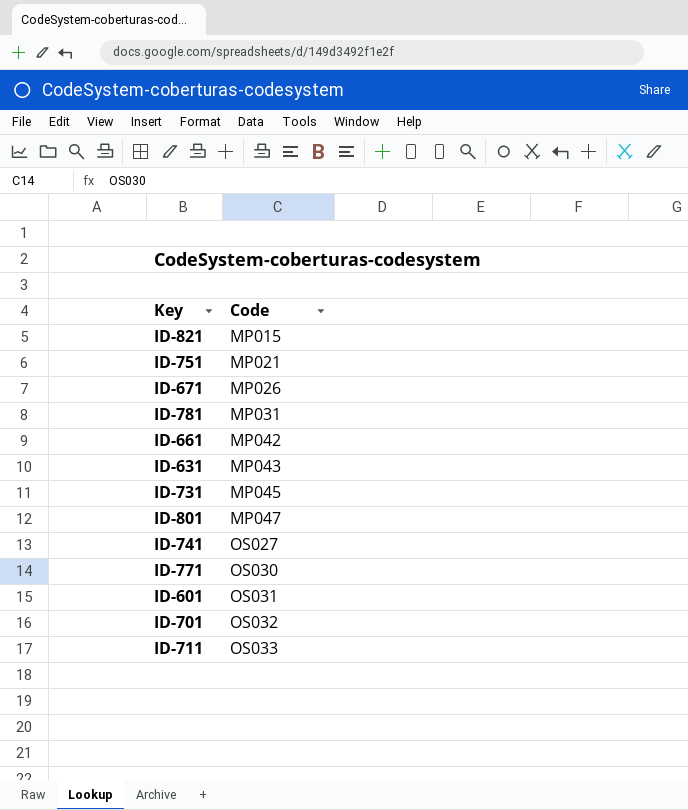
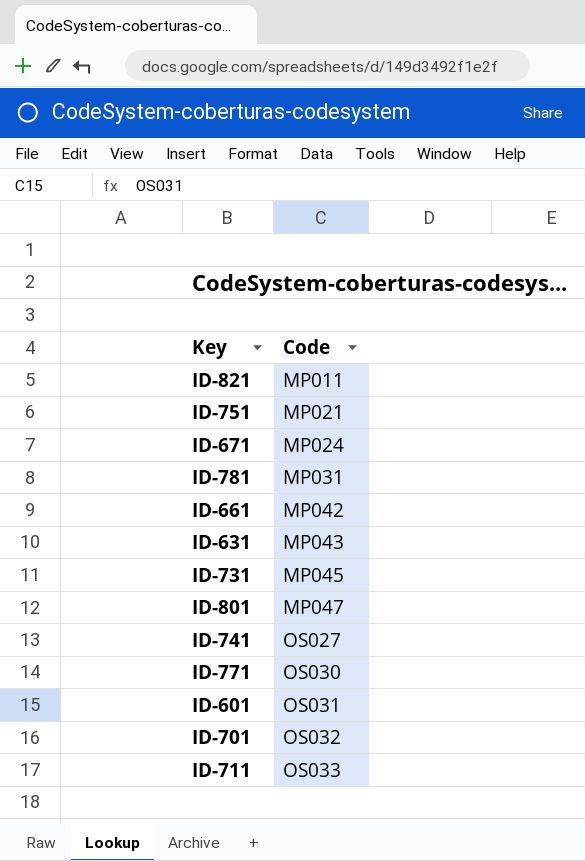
ID-821 | Code: MP015 -> MP011
ID-671 | Code: MP026 -> MP024

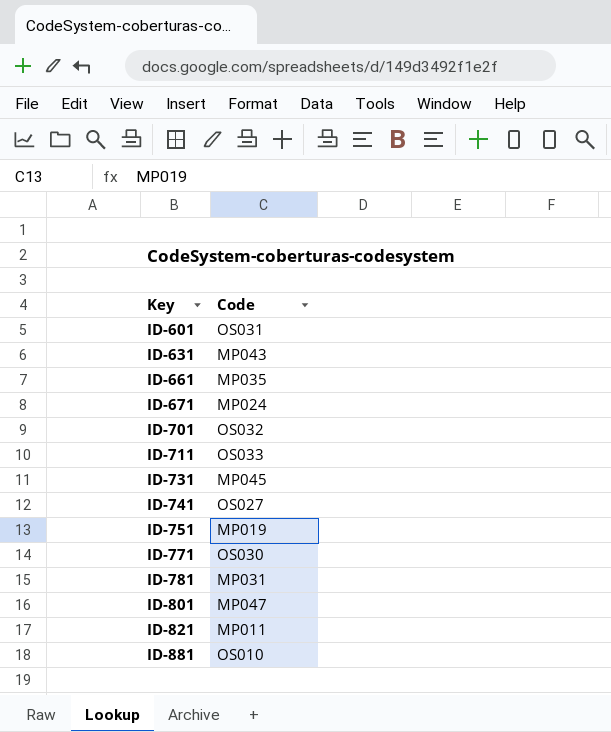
row order: Code ascending -> Key ascending
ID-661 | Code: MP042 -> MP035
ID-751 | Code: MP021 -> MP019
row ID-881: none -> OS010

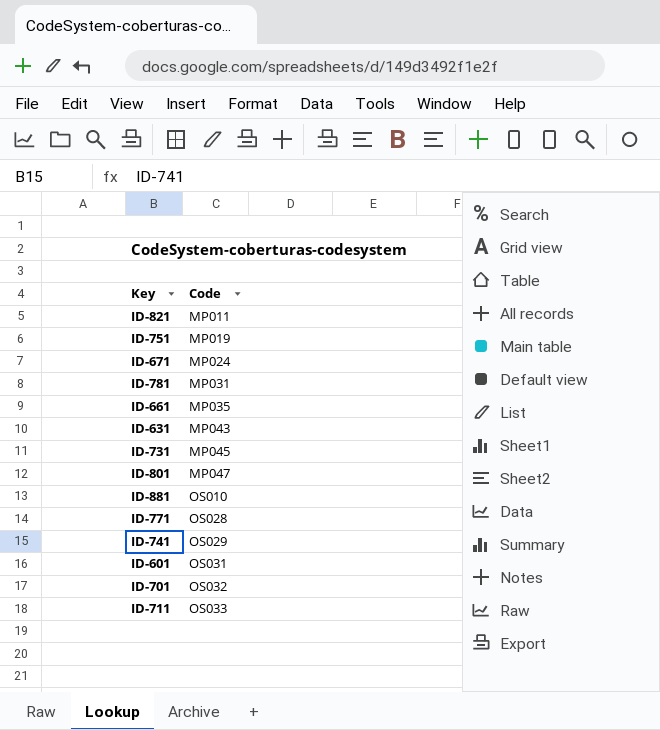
row order: Key ascending -> Code ascending
ID-771 | Code: OS030 -> OS028
ID-741 | Code: OS027 -> OS029

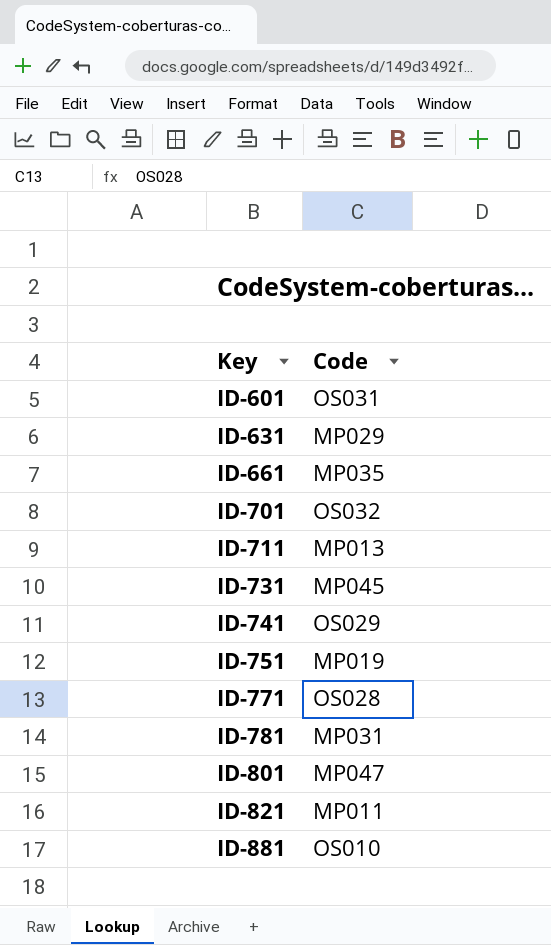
row order: Code ascending -> Key ascending
row ID-671: MP024 -> none
ID-631 | Code: MP043 -> MP029
ID-711 | Code: OS033 -> MP013

